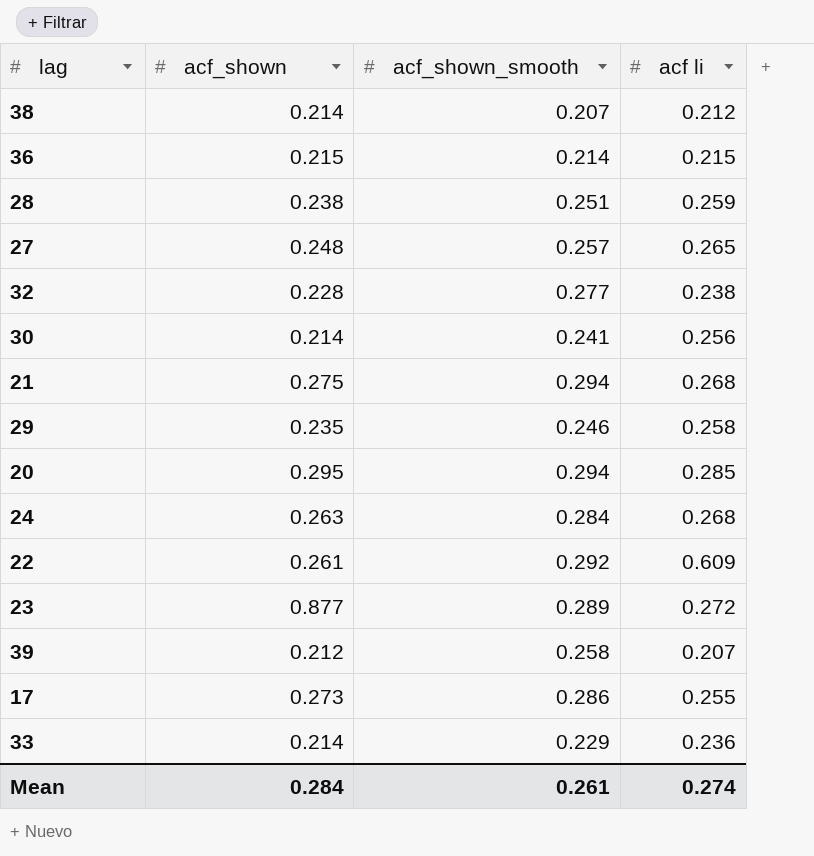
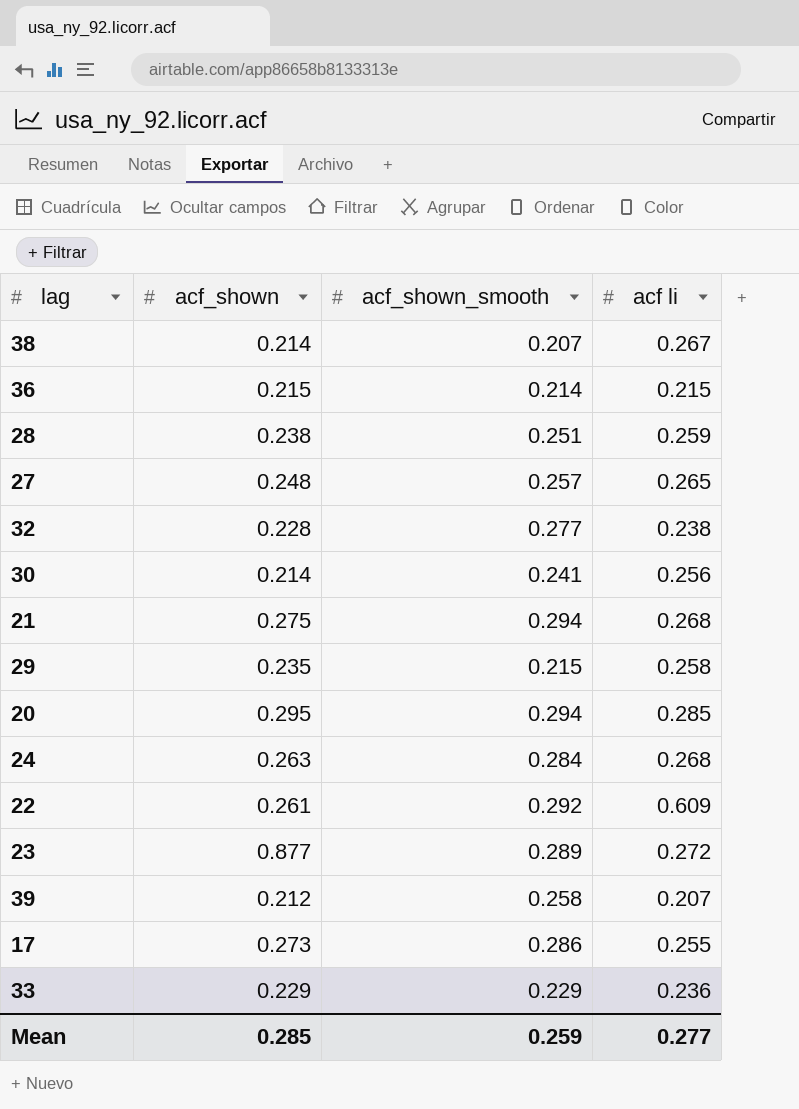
38 | acf li: 0.212 -> 0.267
29 | acf_shown_smooth: 0.246 -> 0.215
33 | acf_shown: 0.214 -> 0.229
Mean | acf_shown: 0.284 -> 0.285
Mean | acf_shown_smooth: 0.261 -> 0.259
Mean | acf li: 0.274 -> 0.277

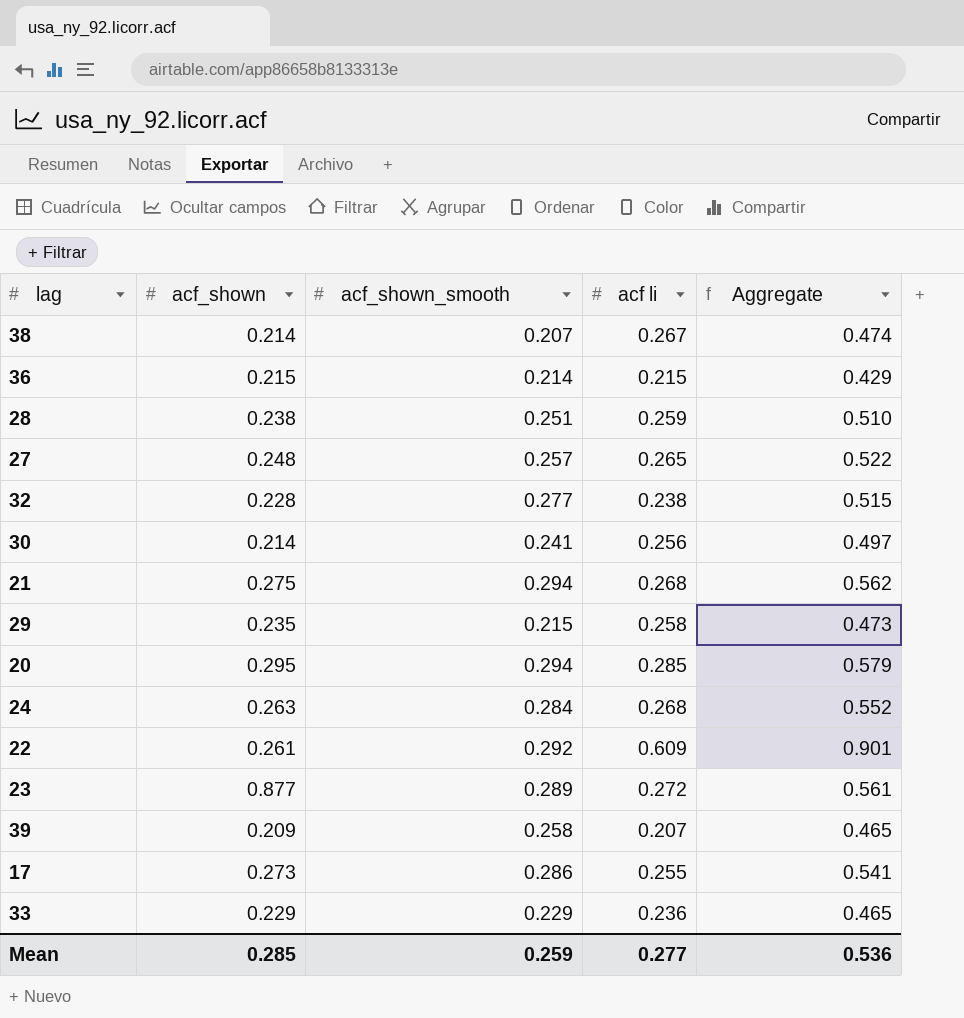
column Aggregate | formula: none -> [acf_shown_smooth] + [acf li]
39 | acf_shown: 0.212 -> 0.209

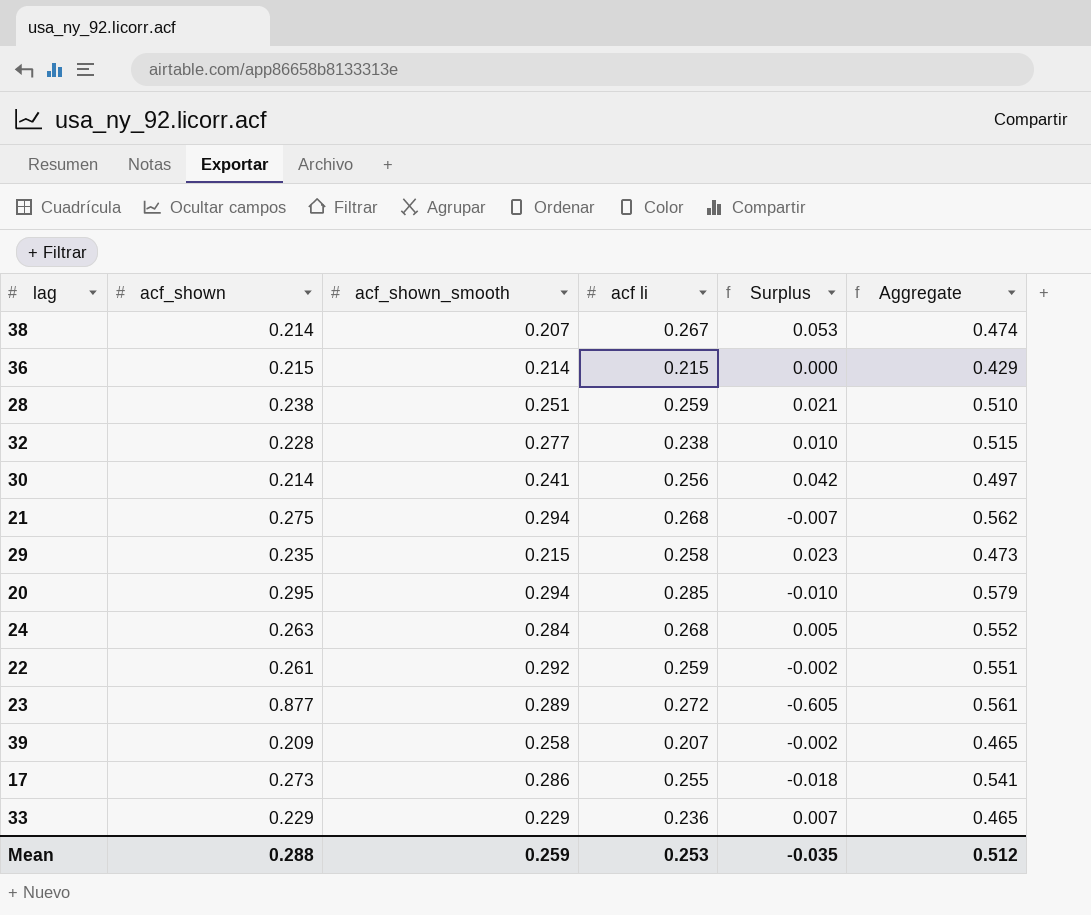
column Surplus | formula: none -> [acf li] - [acf_shown]
row 27: 0.248 | 0.257 | 0.265 | 0.522 -> none
22 | acf li: 0.609 -> 0.259
22 | Aggregate: 0.901 -> 0.551
Mean | acf_shown: 0.285 -> 0.288
Mean | acf li: 0.277 -> 0.253
Mean | Aggregate: 0.536 -> 0.512

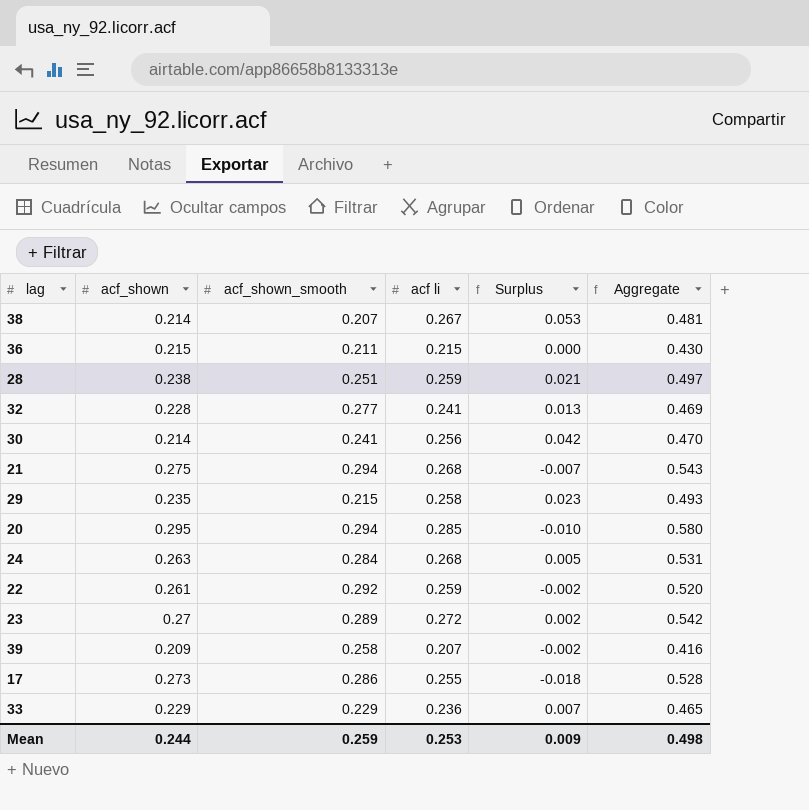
column Aggregate | formula: [acf_shown_smooth] + [acf li] -> [acf_shown] + [acf li]
36 | acf_shown_smooth: 0.214 -> 0.211
32 | acf li: 0.238 -> 0.241
32 | Surplus: 0.010 -> 0.013
23 | acf_shown: 0.877 -> 0.27
23 | Surplus: -0.605 -> 0.002
Mean | acf_shown: 0.288 -> 0.244
Mean | Surplus: -0.035 -> 0.009
Mean | Aggregate: 0.512 -> 0.498

